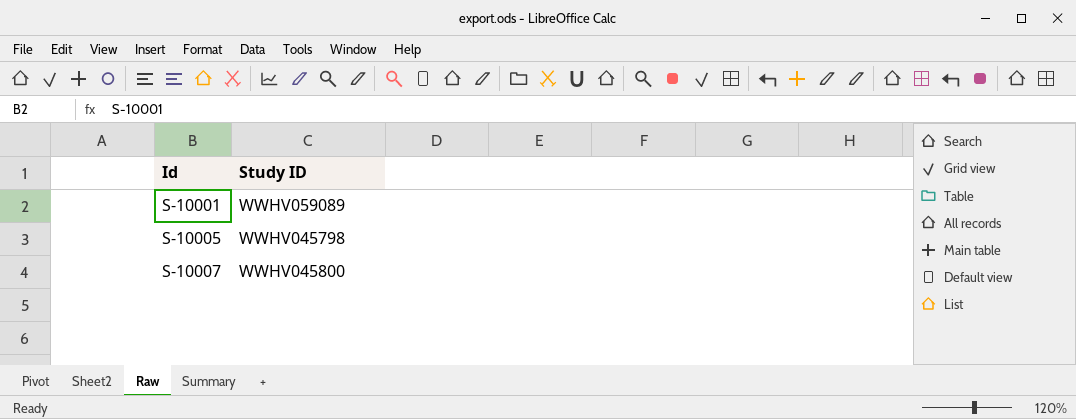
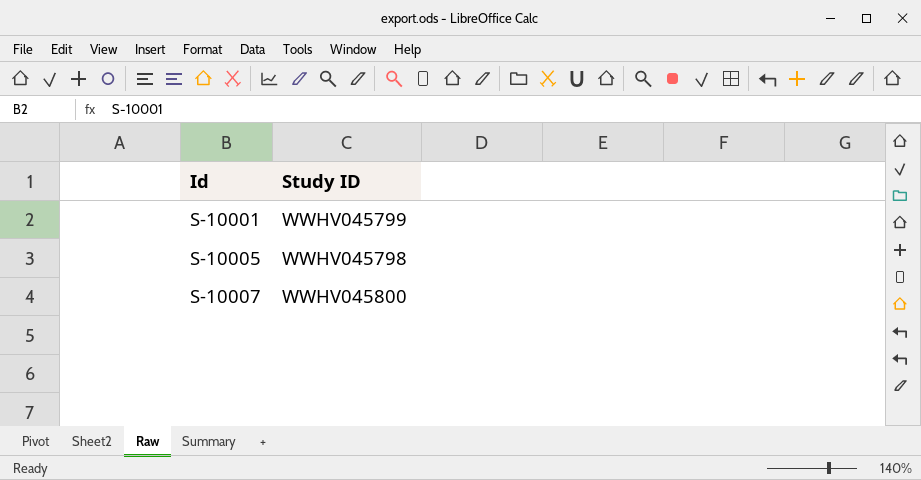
S-10001 | Study ID: WWHV059089 -> WWHV045799

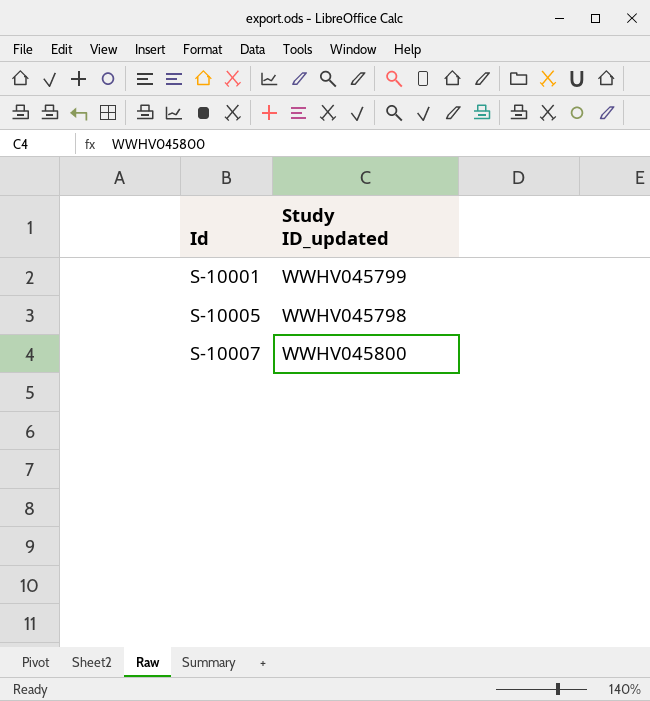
column name: Study ID -> Study ID_updated

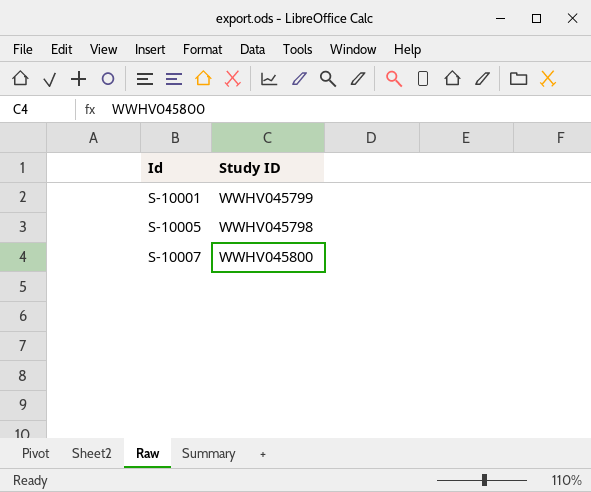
column name: Study ID_updated -> Study ID

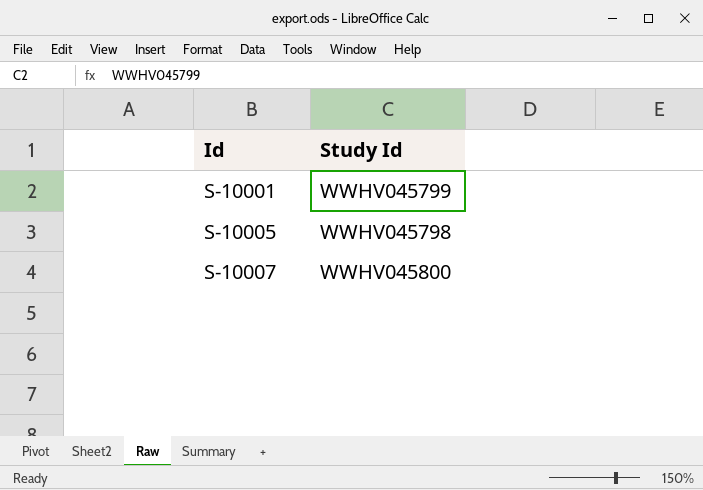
column name: Study ID -> Study Id

